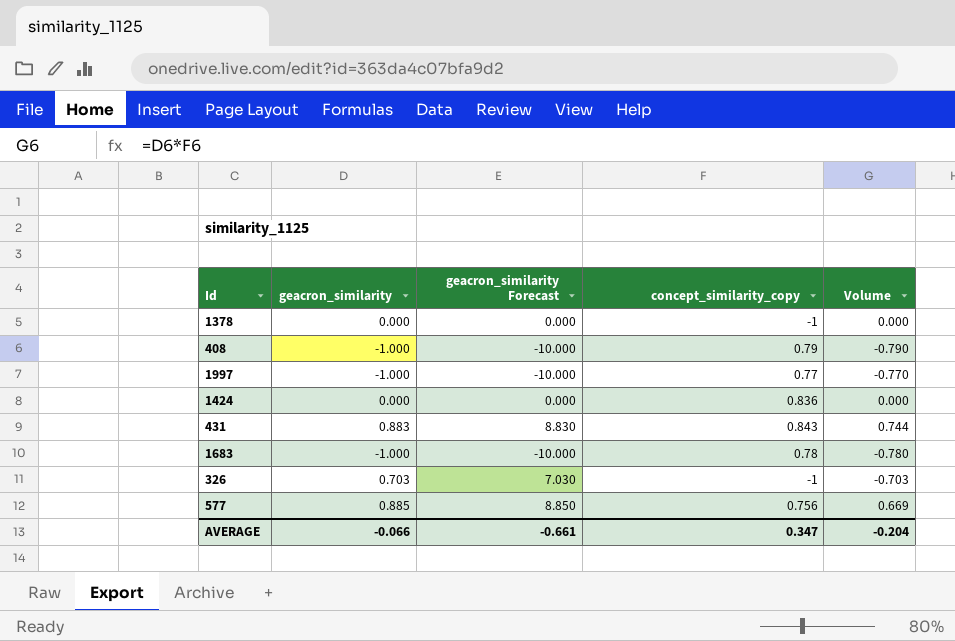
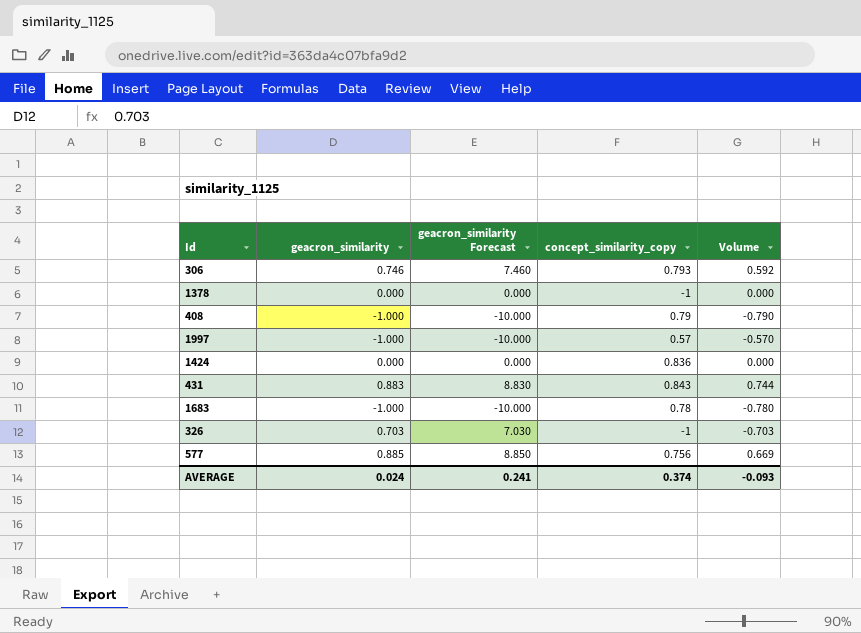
row 306: none -> 0.746 | 7.460 | 0.793 | 0.592
1997 | concept_similarity_copy: 0.77 -> 0.57
1997 | Volume: -0.770 -> -0.570
AVERAGE | geacron_similarity: -0.066 -> 0.024
AVERAGE | geacron_similarity Forecast: -0.661 -> 0.241
AVERAGE | concept_similarity_copy: 0.347 -> 0.374
AVERAGE | Volume: -0.204 -> -0.093

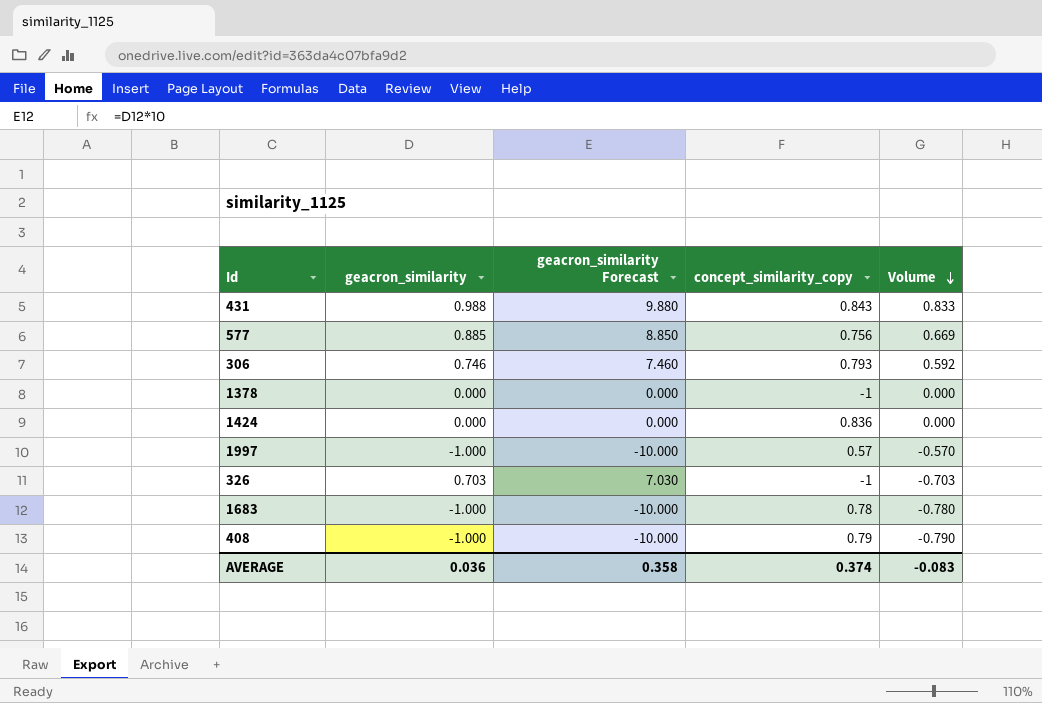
row order: none -> Volume descending
431 | geacron_similarity: 0.883 -> 0.988
431 | geacron_similarity Forecast: 8.830 -> 9.880
431 | Volume: 0.744 -> 0.833
AVERAGE | geacron_similarity: 0.024 -> 0.036
AVERAGE | geacron_similarity Forecast: 0.241 -> 0.358
AVERAGE | Volume: -0.093 -> -0.083

